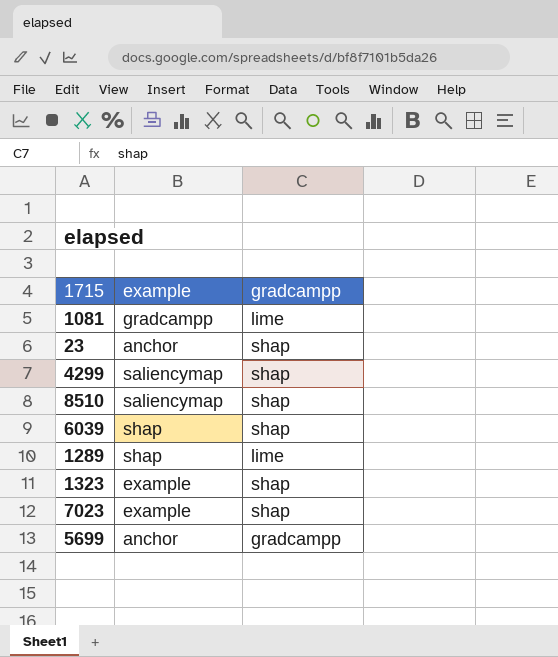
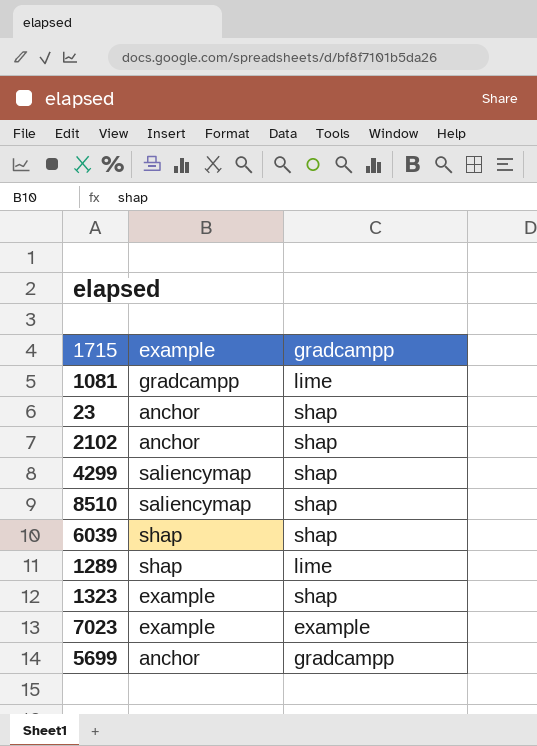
row 2102: none -> anchor | shap
7023 | gradcampp: shap -> example

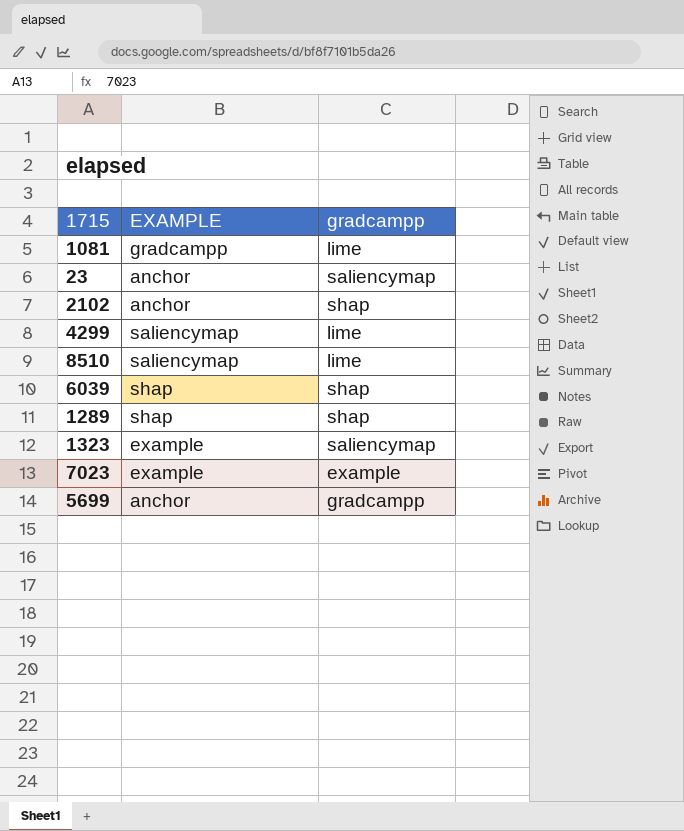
column name: example -> EXAMPLE
23 | gradcampp: shap -> saliencymap
4299 | gradcampp: shap -> lime
8510 | gradcampp: shap -> lime
1289 | gradcampp: lime -> shap
1323 | gradcampp: shap -> saliencymap

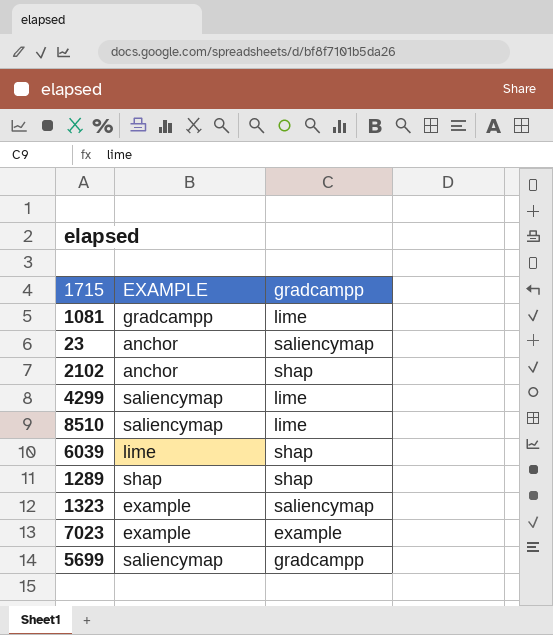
6039 | EXAMPLE: shap -> lime
5699 | EXAMPLE: anchor -> saliencymap

